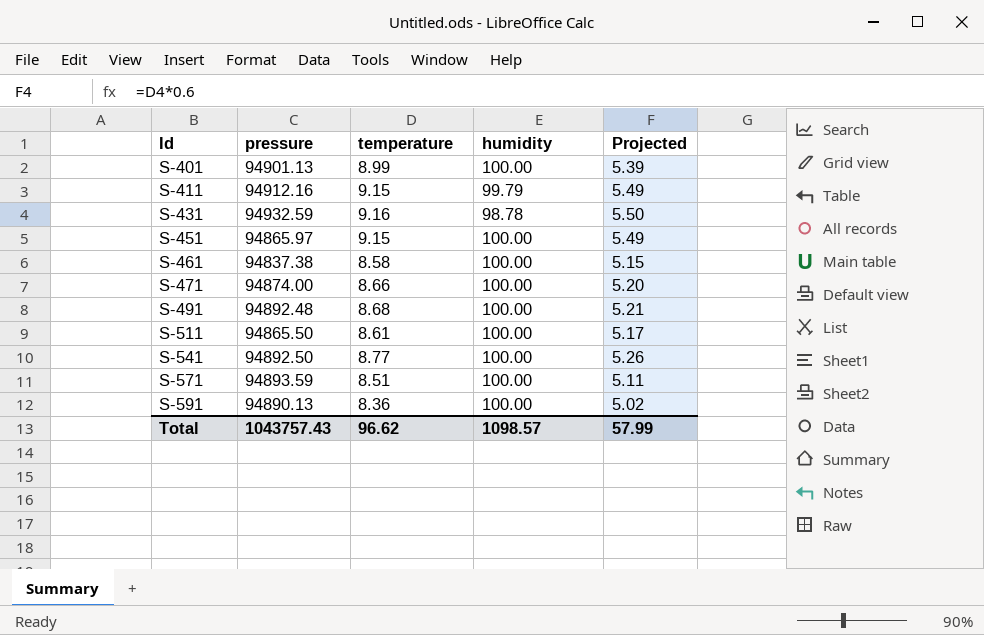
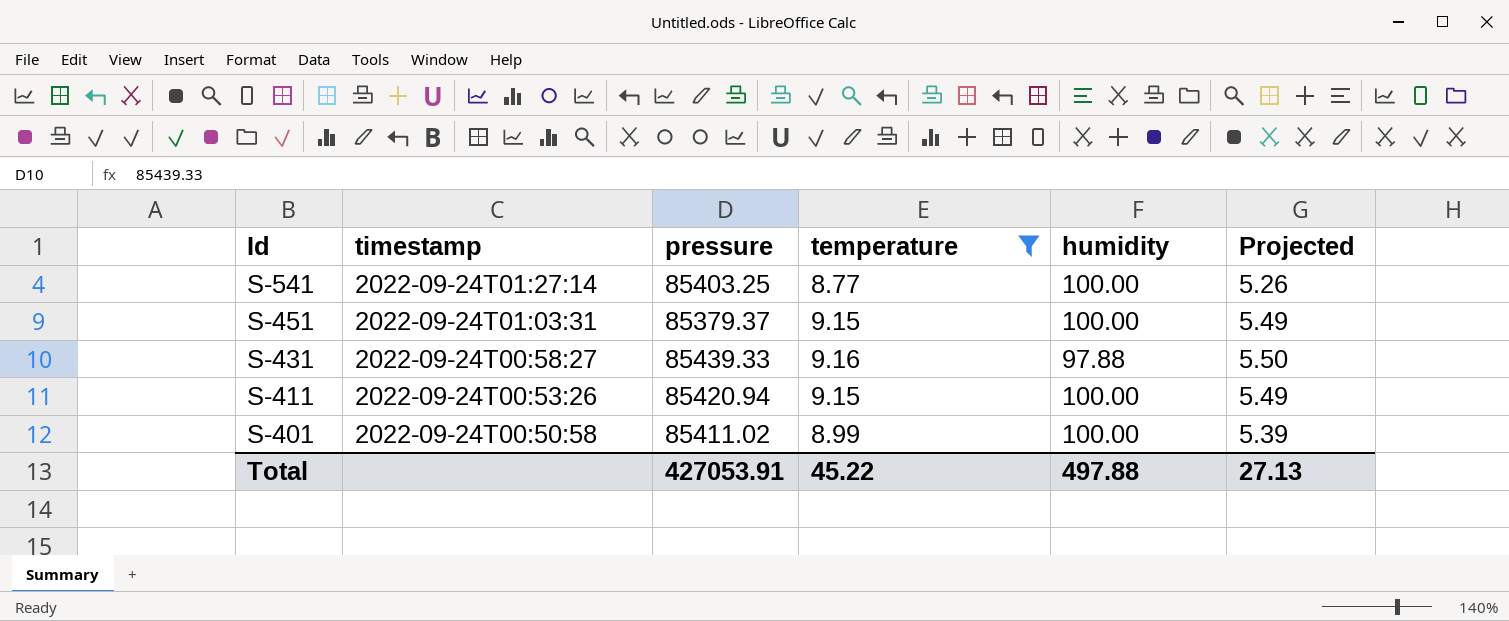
filter: none -> temperature >= 8.77
row order: Id ascending -> Id descending
column timestamp | position: none -> 2
S-541 | pressure: 94892.50 -> 85403.25
S-451 | pressure: 94865.97 -> 85379.37
S-431 | pressure: 94932.59 -> 85439.33
S-431 | humidity: 98.78 -> 97.88
S-411 | pressure: 94912.16 -> 85420.94
S-411 | humidity: 99.79 -> 100.00
S-401 | pressure: 94901.13 -> 85411.02
Total | pressure: 1043757.43 -> 427053.91
Total | temperature: 96.62 -> 45.22
Total | humidity: 1098.57 -> 497.88
Total | Projected: 57.99 -> 27.13

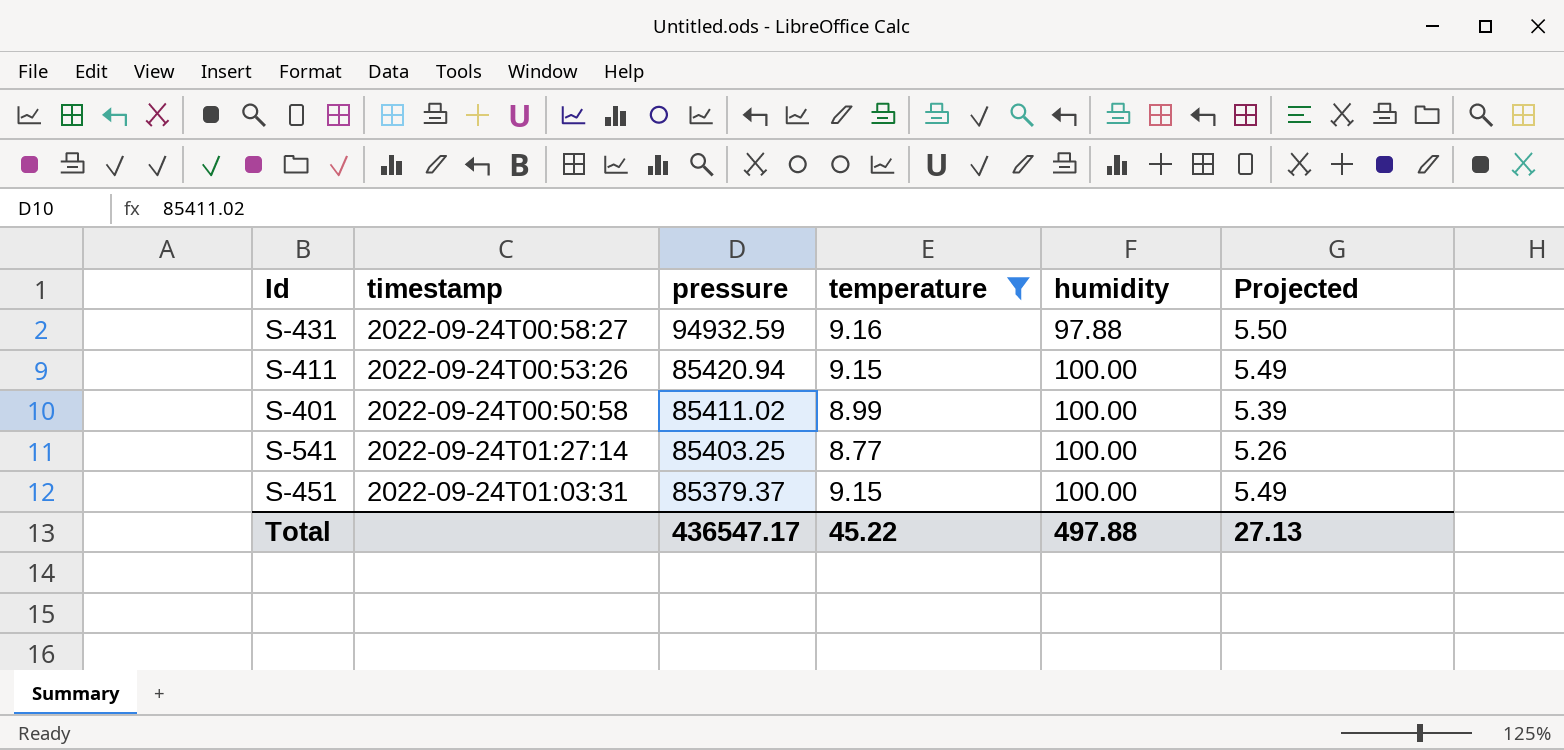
row order: Id descending -> pressure descending
S-431 | pressure: 85439.33 -> 94932.59
Total | pressure: 427053.91 -> 436547.17

